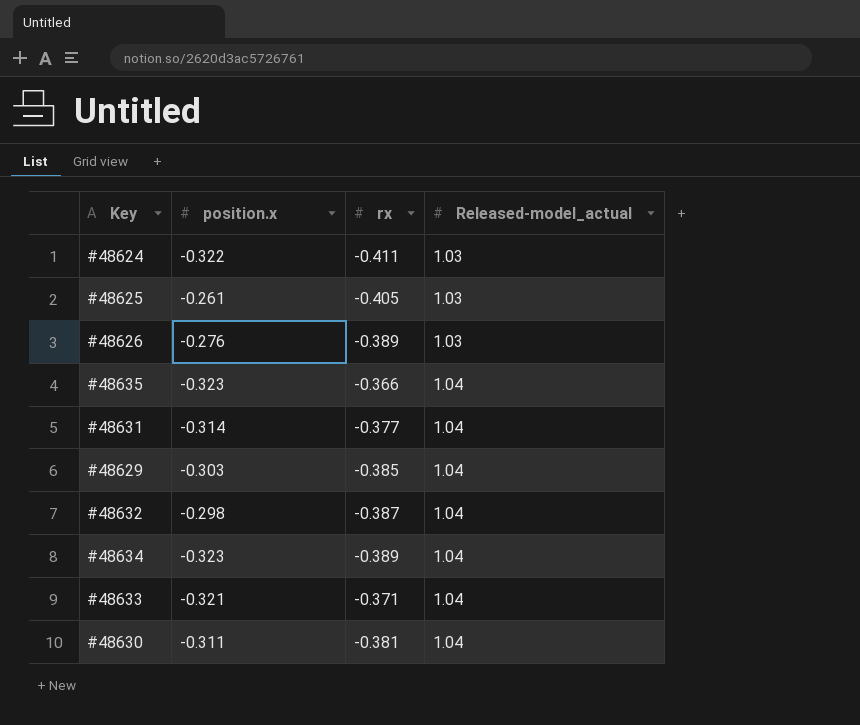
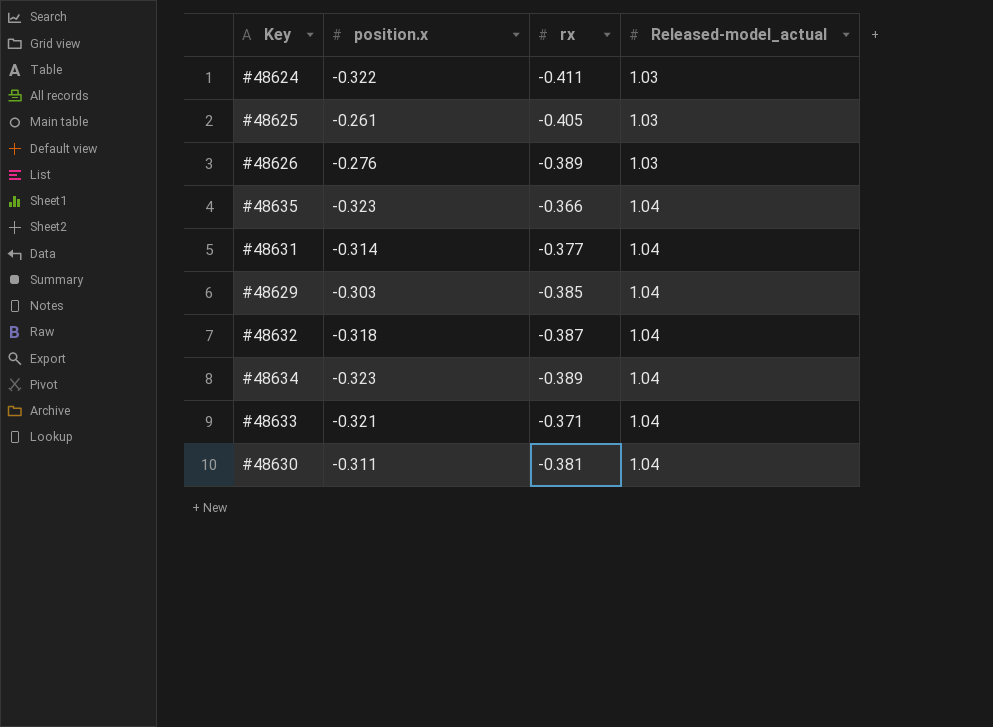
#48632 | position.x: -0.298 -> -0.318

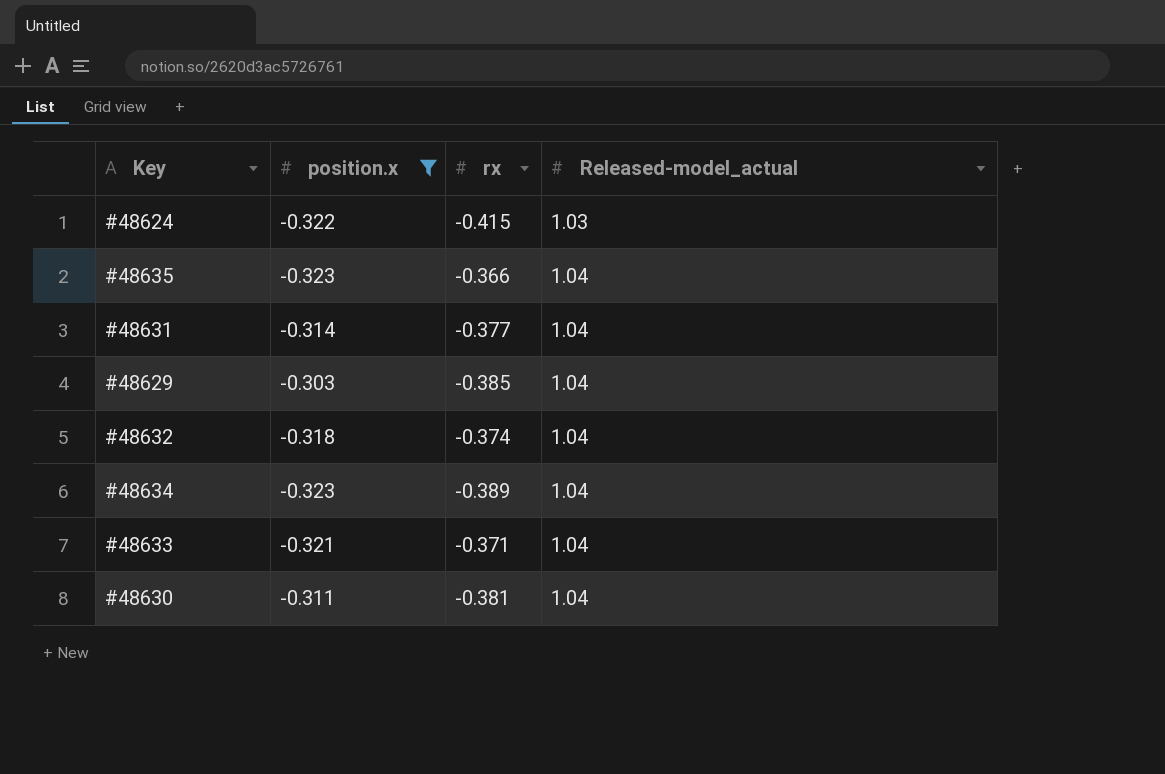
filter: none -> position.x <= -0.303
#48624 | rx: -0.411 -> -0.415
#48632 | rx: -0.387 -> -0.374

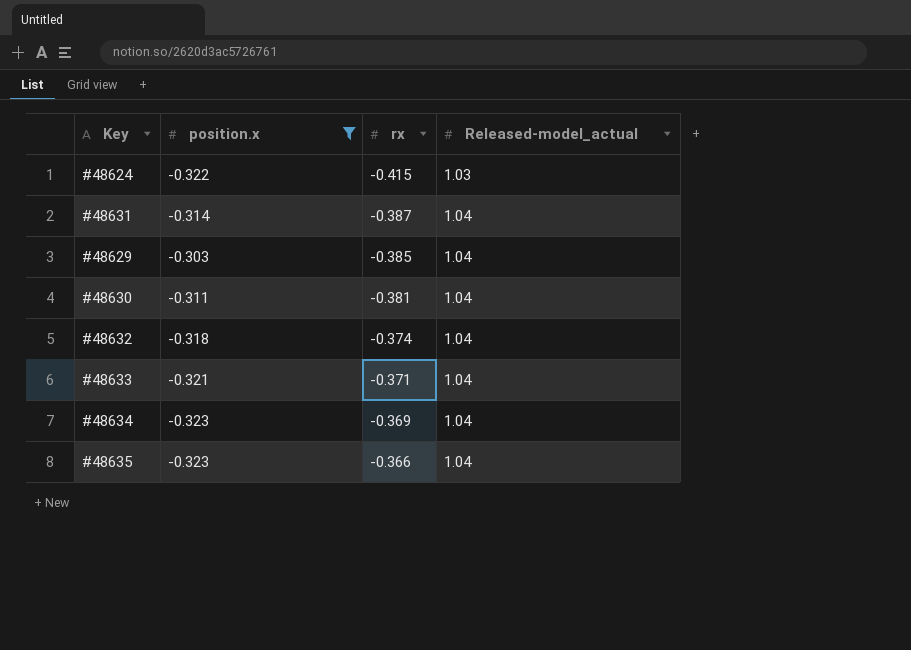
row order: Released-model_actual ascending -> rx ascending
#48631 | rx: -0.377 -> -0.387
#48634 | rx: -0.389 -> -0.369

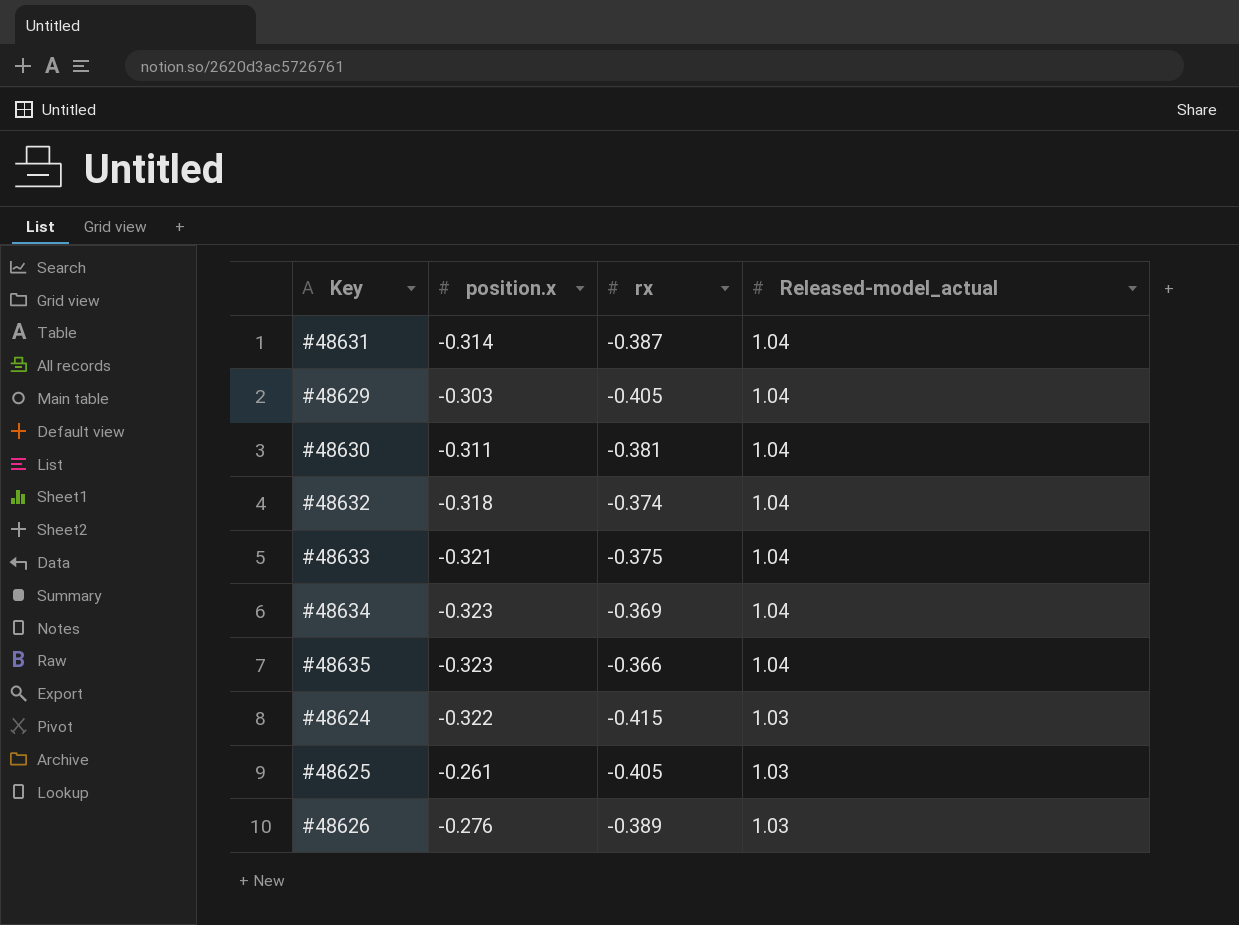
filter: position.x <= -0.303 -> none
row order: rx ascending -> Released-model_actual descending
#48629 | rx: -0.385 -> -0.405
#48633 | rx: -0.371 -> -0.375

